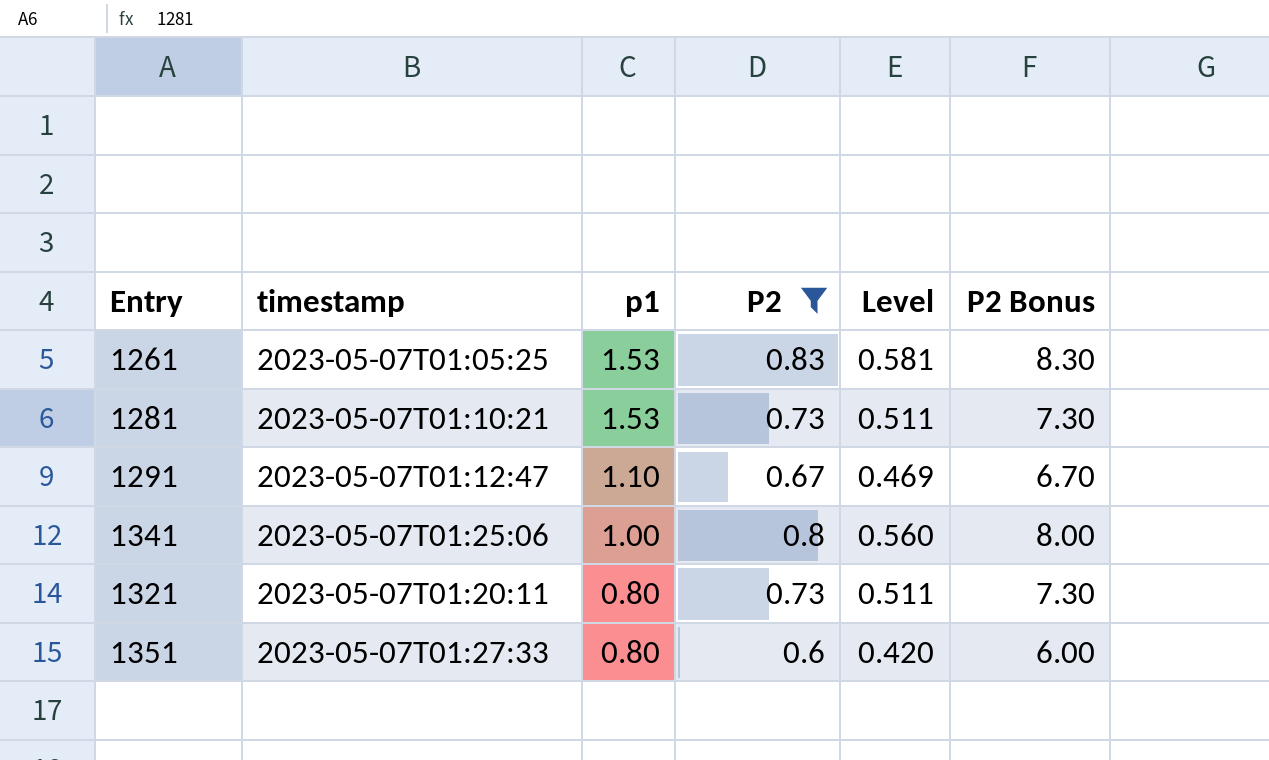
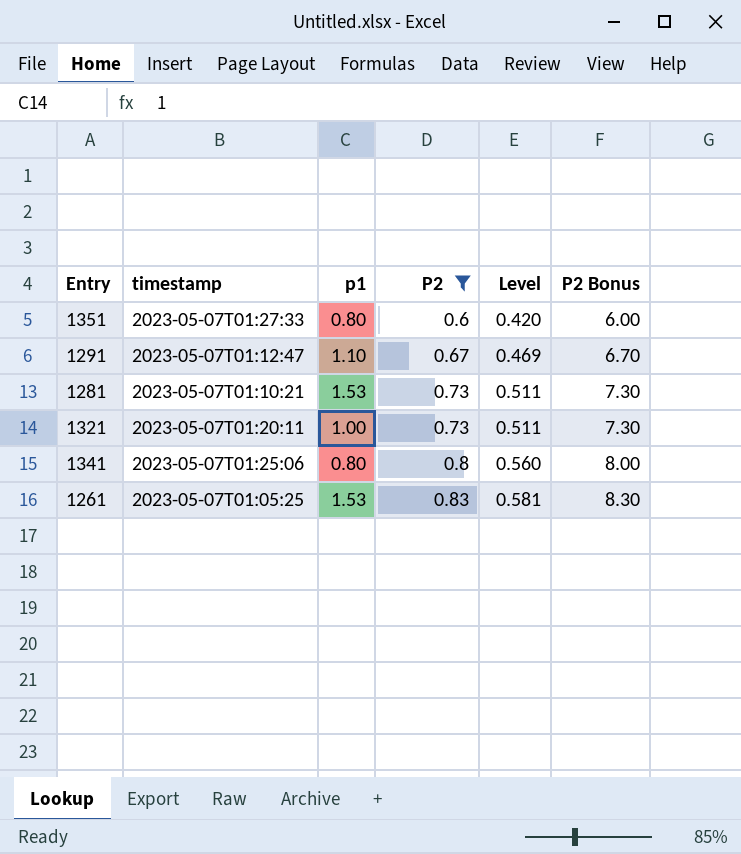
row order: p1 descending -> P2 ascending
1321 | p1: 0.80 -> 1.00
1341 | p1: 1.00 -> 0.80

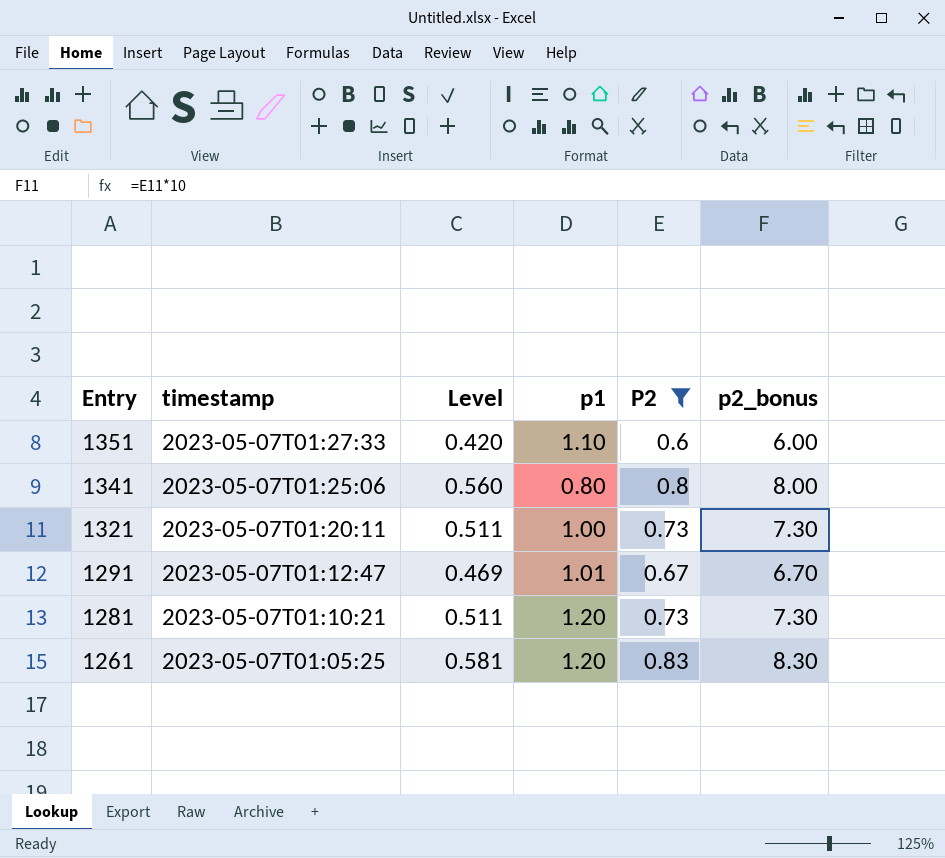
row order: P2 ascending -> Entry descending
column Level | position: 5 -> 3
column name: P2 Bonus -> p2_bonus
1351 | p1: 0.80 -> 1.10
1291 | p1: 1.10 -> 1.01
1281 | p1: 1.53 -> 1.20
1261 | p1: 1.53 -> 1.20

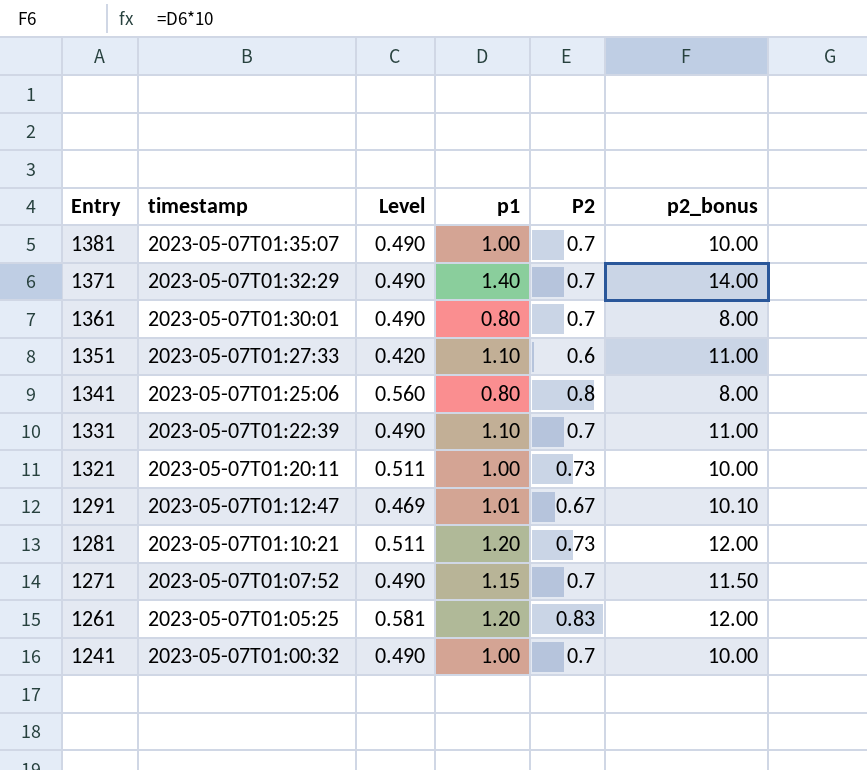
filter: P2 != 0.7 -> none
column p2_bonus | formula: [P2] * 10 -> [p1] * 10

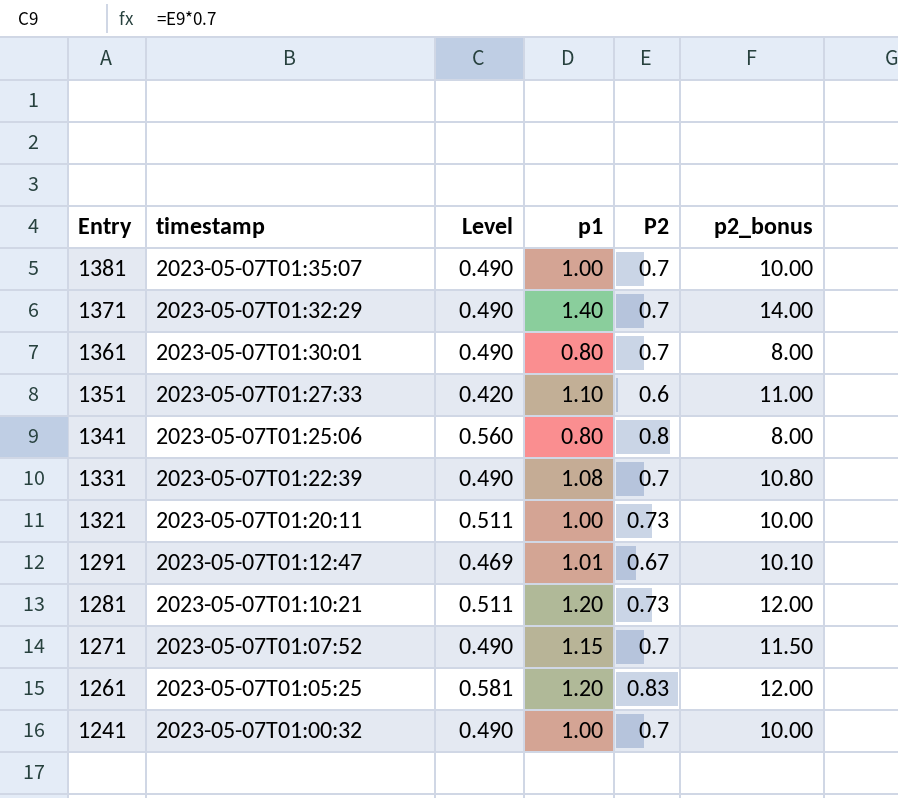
1331 | p1: 1.10 -> 1.08
1331 | p2_bonus: 11.00 -> 10.80

